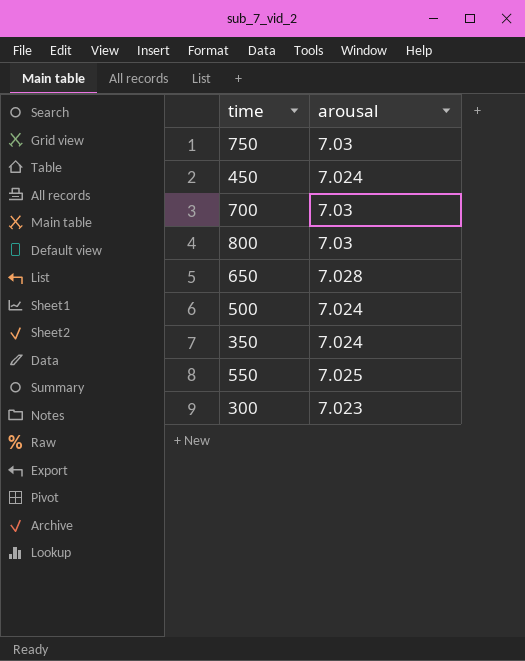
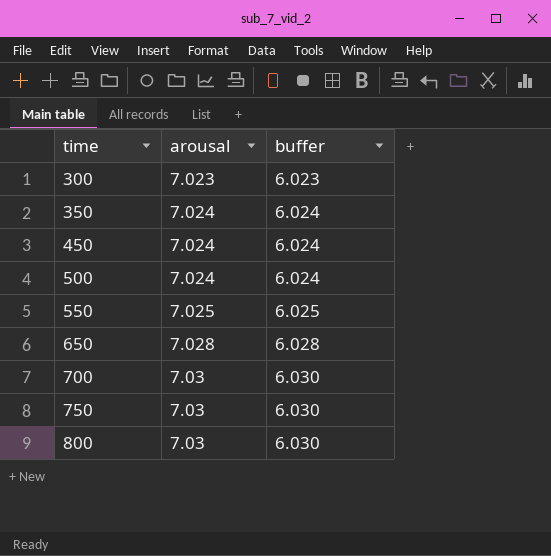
row order: none -> time ascending
column buffer | formula: none -> [arousal] - 1

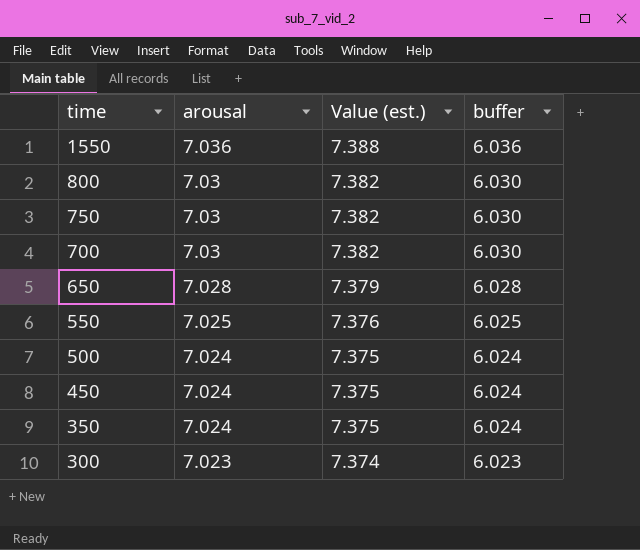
row order: time ascending -> time descending
column Value (est.) | formula: none -> [arousal] * 1.05
row 1550: none -> 7.036 | 7.388 | 6.036

